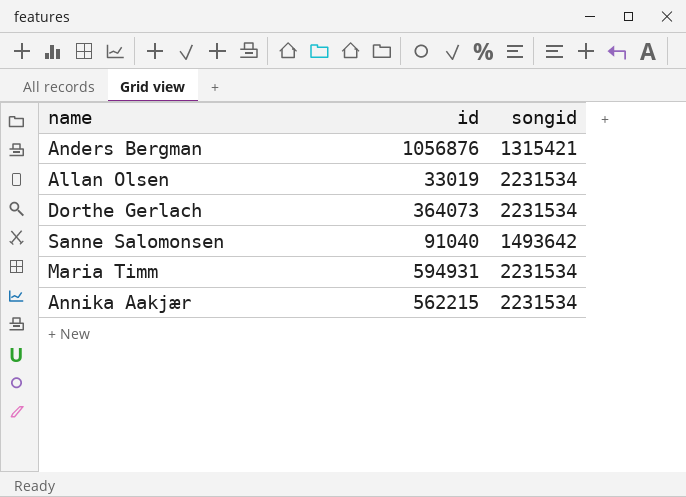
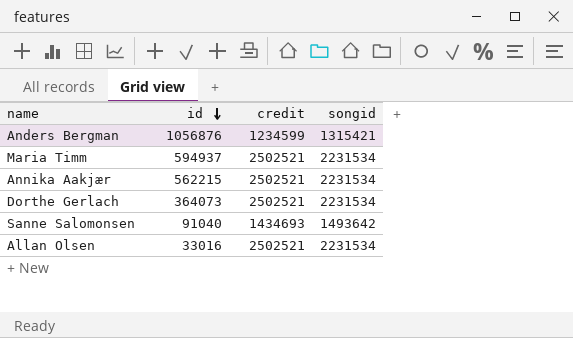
row order: none -> id descending
column credit | position: none -> 3
Maria Timm | id: 594931 -> 594937
Allan Olsen | id: 33019 -> 33016

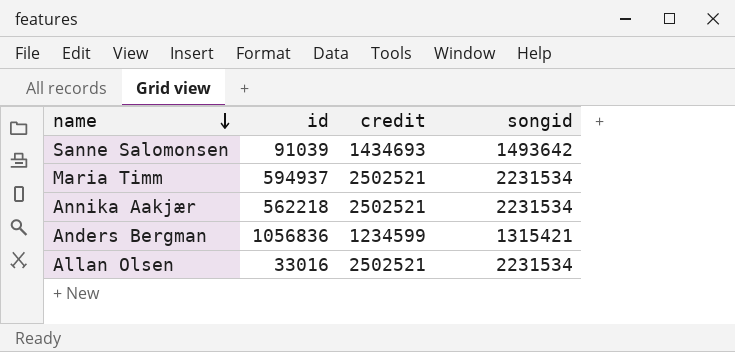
row order: id descending -> name descending
row Dorthe Gerlach: 364073 | 2502521 | 2231534 -> none
Sanne Salomonsen | id: 91040 -> 91039
Annika Aakjær | id: 562215 -> 562218
Anders Bergman | id: 1056876 -> 1056836

